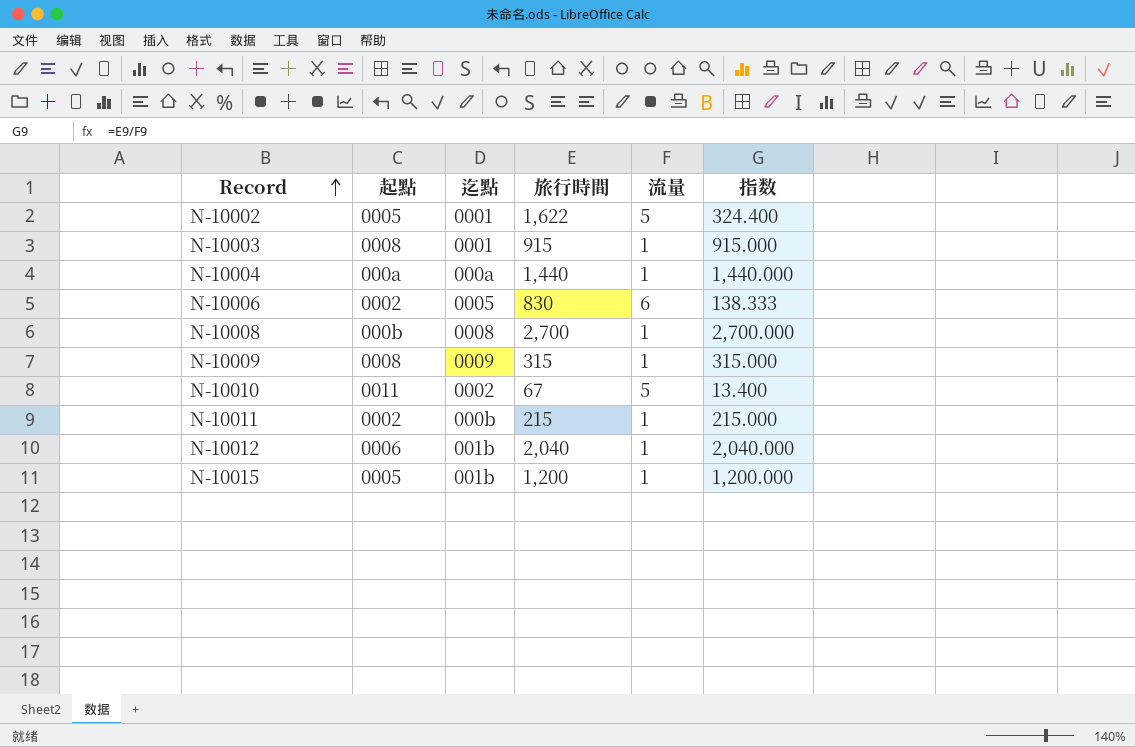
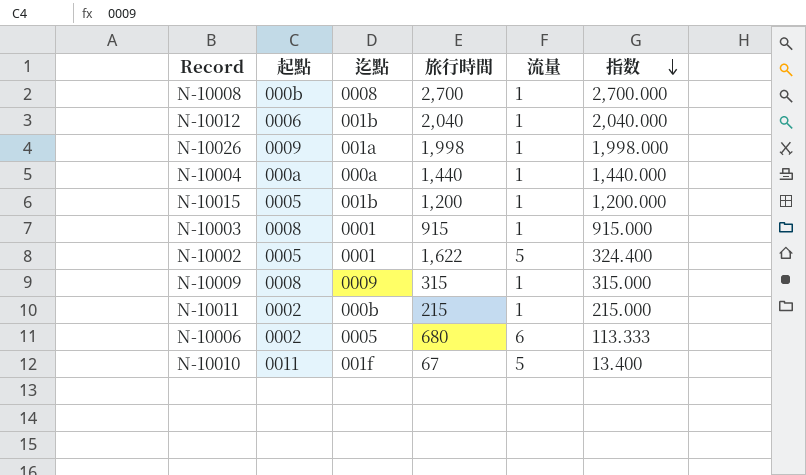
row order: Record ascending -> 指数 descending
row N-10026: none -> 0009 | 001a | 1,998 | 1 | 1,998.000
N-10006 | 旅行時間: 830 -> 680
N-10006 | 指数: 138.333 -> 113.333
N-10010 | 迄點: 0002 -> 001f

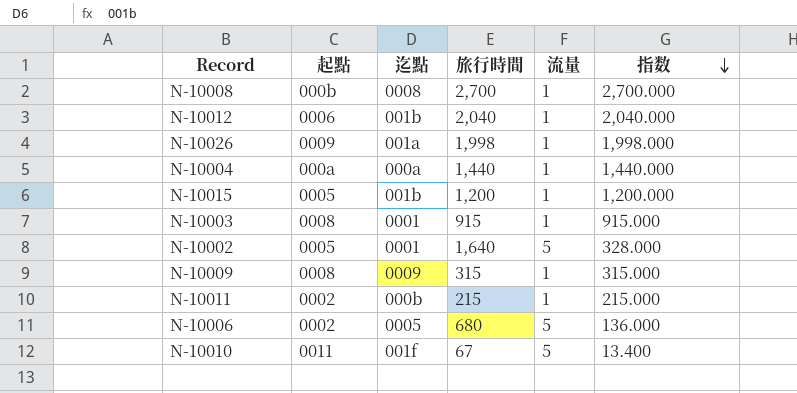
N-10002 | 旅行時間: 1,622 -> 1,640
N-10002 | 指数: 324.400 -> 328.000
N-10006 | 流量: 6 -> 5
N-10006 | 指数: 113.333 -> 136.000

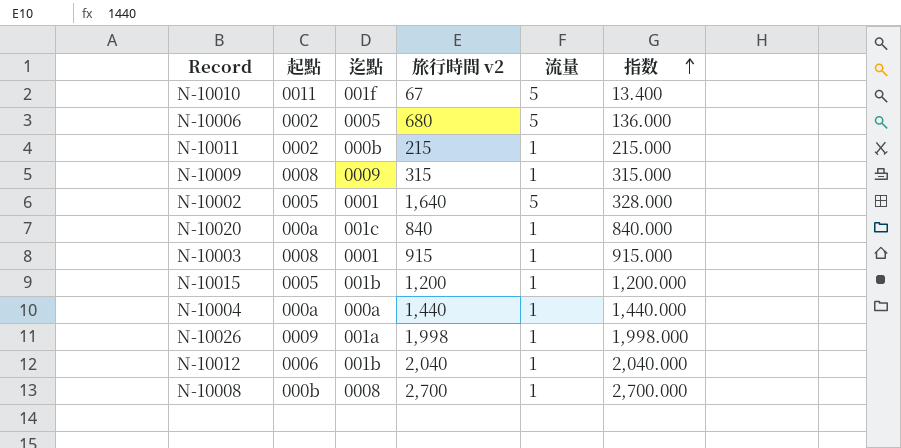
row order: 指数 descending -> 指数 ascending
column name: 旅行時間 -> 旅行時間 v2
row N-10020: none -> 000a | 001c | 840 | 1 | 840.000

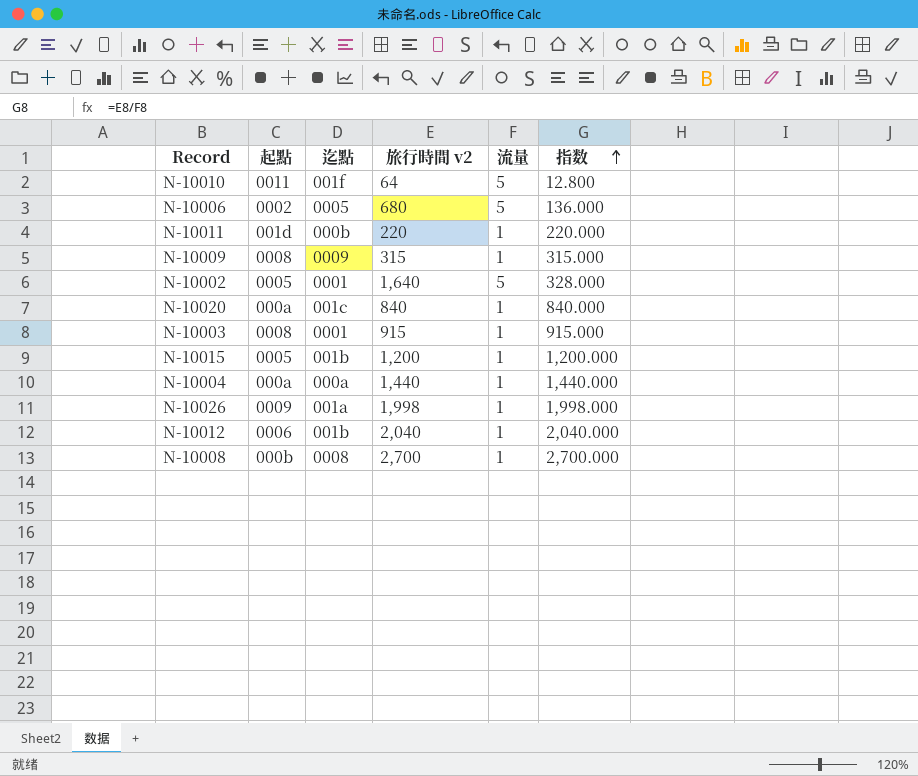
N-10010 | 旅行時間 v2: 67 -> 64
N-10010 | 指数: 13.400 -> 12.800
N-10011 | 起點: 0002 -> 001d
N-10011 | 旅行時間 v2: 215 -> 220
N-10011 | 指数: 215.000 -> 220.000

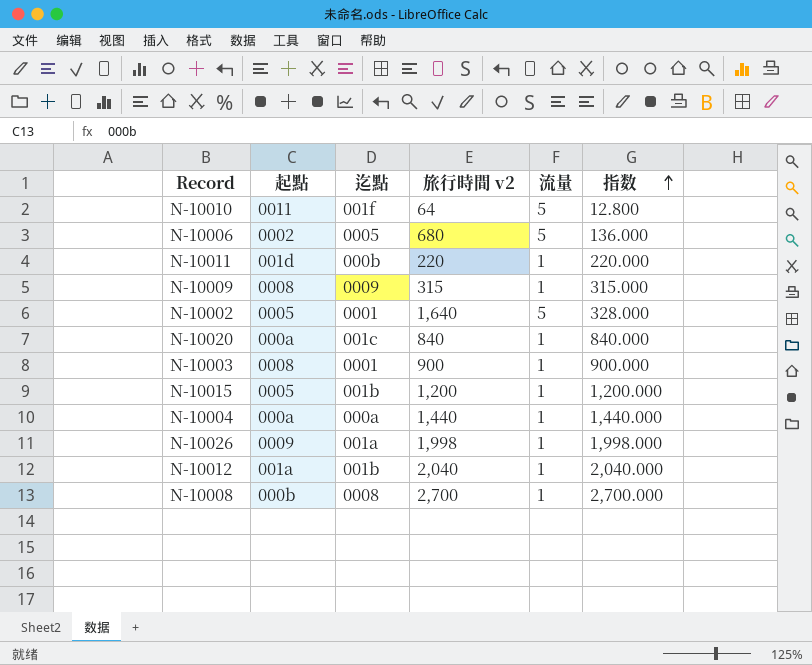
N-10003 | 旅行時間 v2: 915 -> 900
N-10003 | 指数: 915.000 -> 900.000
N-10012 | 起點: 0006 -> 001a

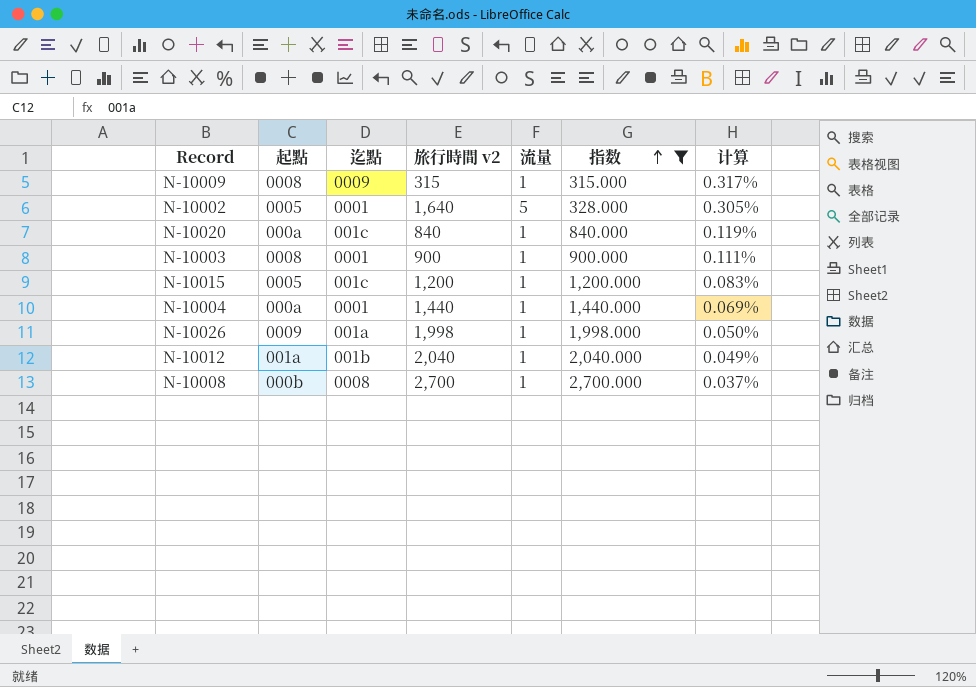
filter: none -> 指数 >= 315.000
column 计算 | formula: none -> [流量] / [旅行時間 v2]
N-10015 | 迄點: 001b -> 001c
N-10004 | 迄點: 000a -> 0001

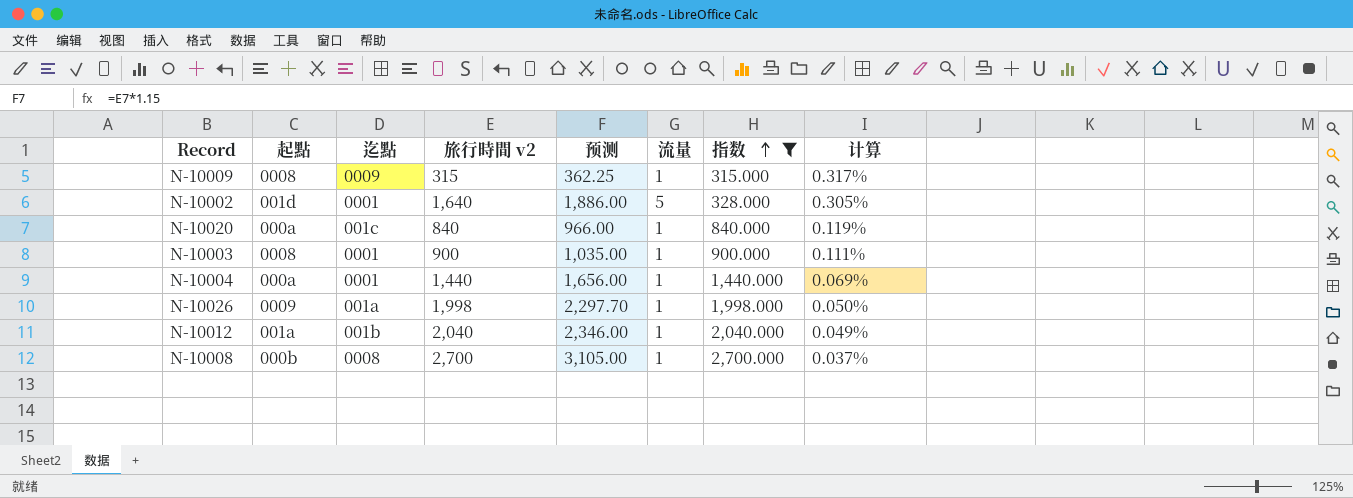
column 预测 | formula: none -> [旅行時間 v2] * 1.15
row N-10015: 0005 | 001c | 1,200 | 1 | 1,200.000 | 0.083% -> none
N-10002 | 起點: 0005 -> 001d

